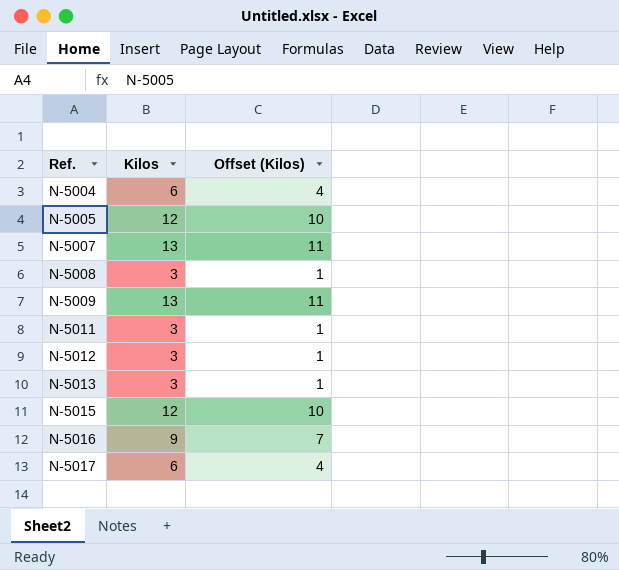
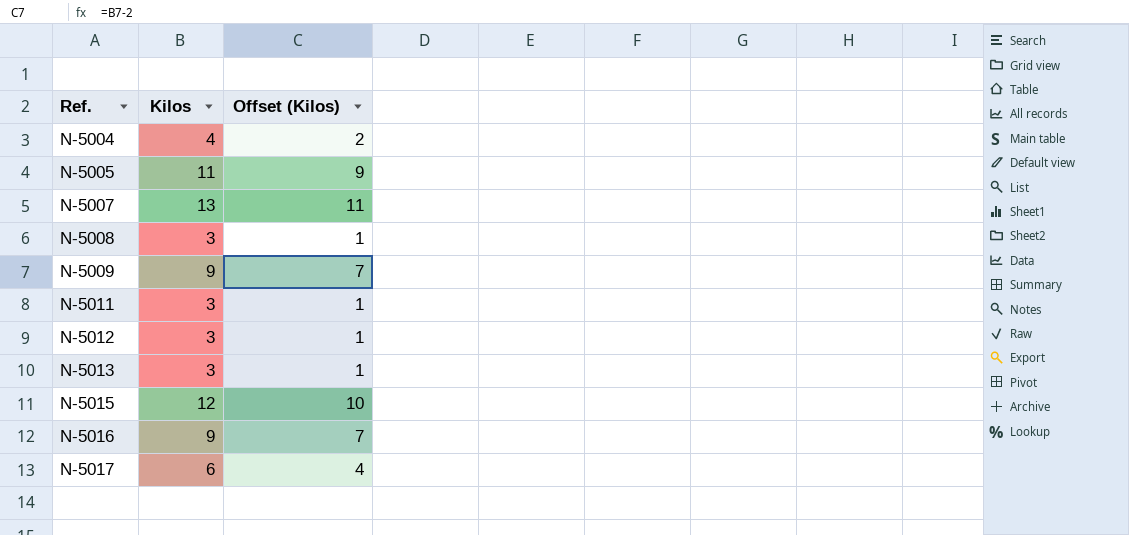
N-5004 | Kilos: 6 -> 4
N-5004 | Offset (Kilos): 4 -> 2
N-5005 | Kilos: 12 -> 11
N-5005 | Offset (Kilos): 10 -> 9
N-5009 | Kilos: 13 -> 9
N-5009 | Offset (Kilos): 11 -> 7

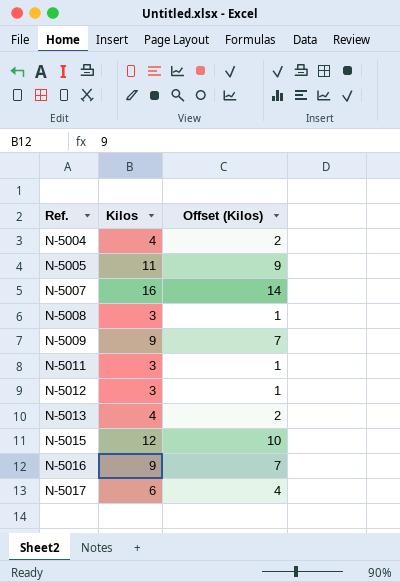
N-5007 | Kilos: 13 -> 16
N-5007 | Offset (Kilos): 11 -> 14
N-5013 | Kilos: 3 -> 4
N-5013 | Offset (Kilos): 1 -> 2

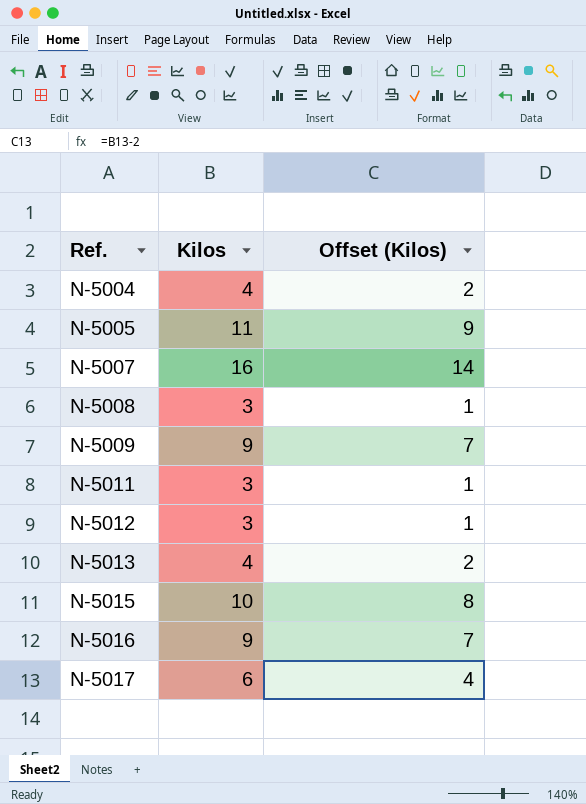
N-5015 | Kilos: 12 -> 10
N-5015 | Offset (Kilos): 10 -> 8

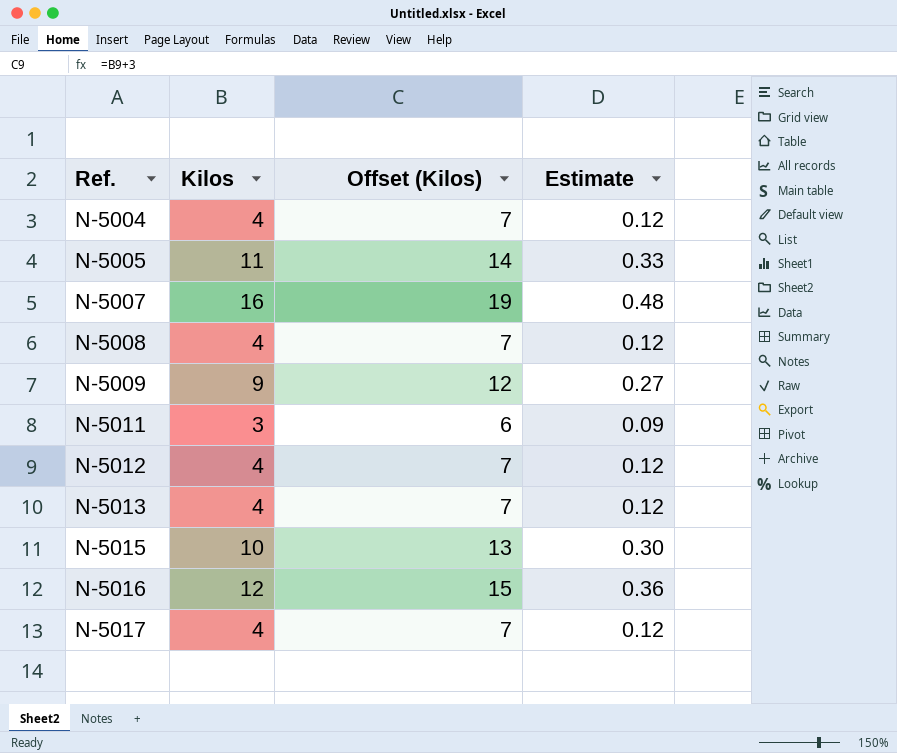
column Offset (Kilos) | formula: [Kilos] - 2 -> [Kilos] + 3
column Estimate | formula: none -> [Kilos] * 0.03
N-5008 | Kilos: 3 -> 4
N-5012 | Kilos: 3 -> 4
N-5016 | Kilos: 9 -> 12
N-5017 | Kilos: 6 -> 4

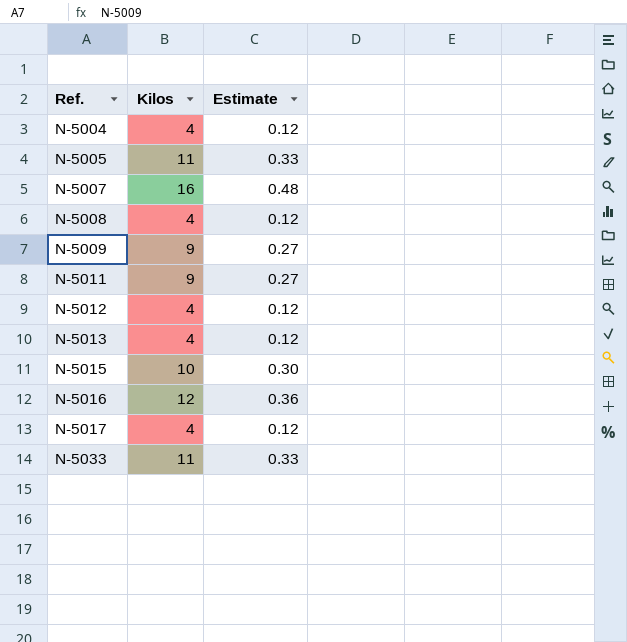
column Offset (Kilos) | formula: [Kilos] + 3 -> none
N-5011 | Kilos: 3 -> 9
N-5011 | Estimate: 0.09 -> 0.27
row N-5033: none -> 11 | 0.33

